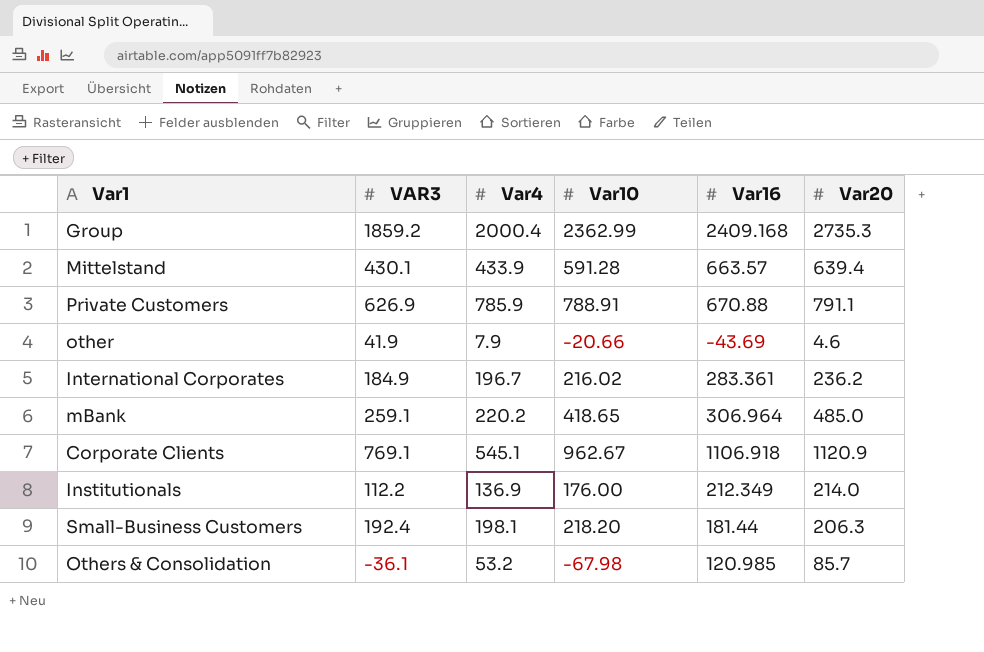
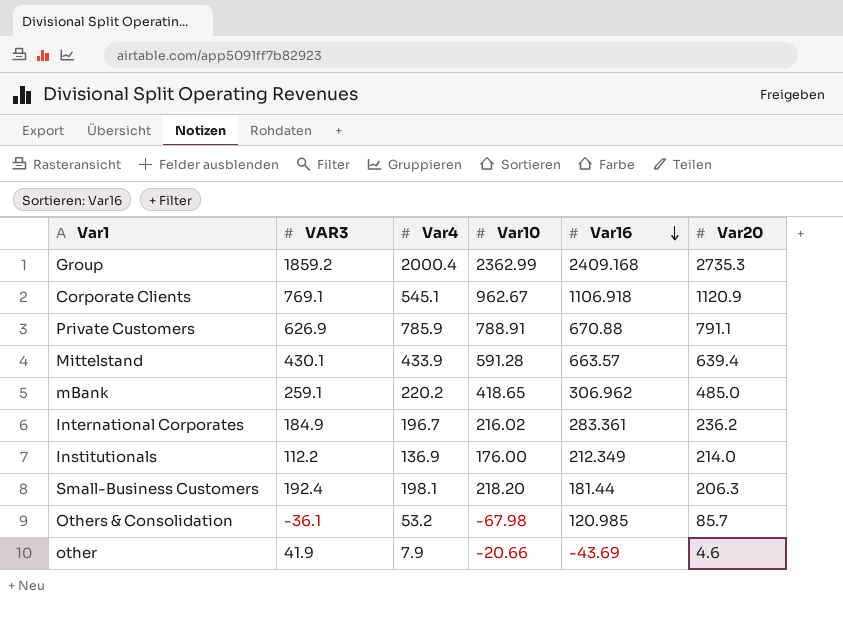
row order: none -> Var16 descending
mBank | Var16: 306.964 -> 306.962

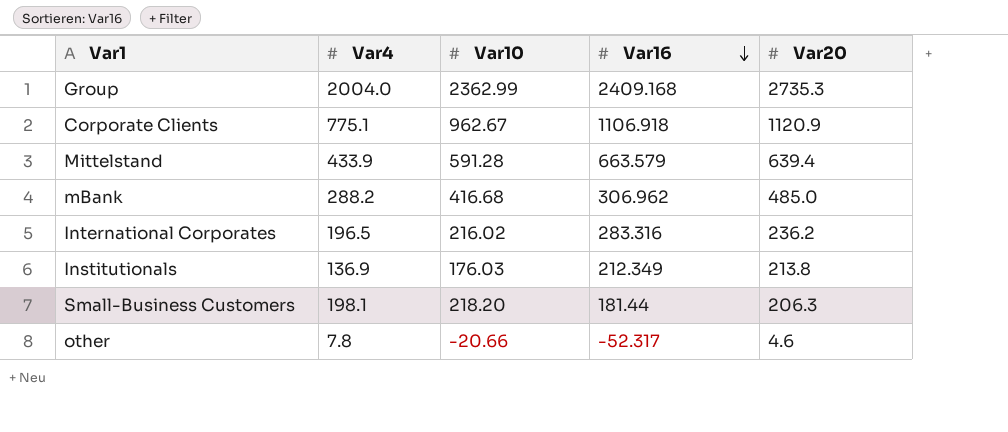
column VAR3 | position: 2 -> none
row Private Customers: 626.9 | 785.9 | 788.91 | 670.88 | 791.1 -> none
row Others & Consolidation: -36.1 | 53.2 | -67.98 | 120.985 | 85.7 -> none
Group | Var4: 2000.4 -> 2004.0
Corporate Clients | Var4: 545.1 -> 775.1
Mittelstand | Var16: 663.57 -> 663.579
mBank | Var4: 220.2 -> 288.2
mBank | Var10: 418.65 -> 416.68
International Corporates | Var4: 196.7 -> 196.5
International Corporates | Var16: 283.361 -> 283.316
Institutionals | Var10: 176.00 -> 176.03
Institutionals | Var20: 214.0 -> 213.8
other | Var4: 7.9 -> 7.8
other | Var16: -43.69 -> -52.317

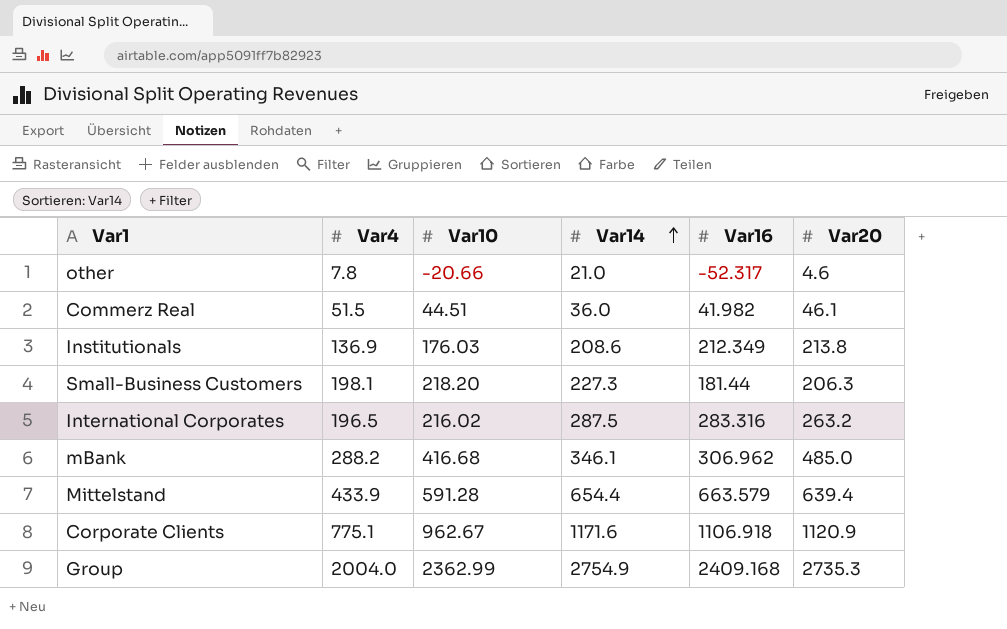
row order: Var16 descending -> Var14 ascending
column Var14 | position: none -> 4
row Commerz Real: none -> 51.5 | 44.51 | 36.0 | 41.982 | 46.1
International Corporates | Var20: 236.2 -> 263.2

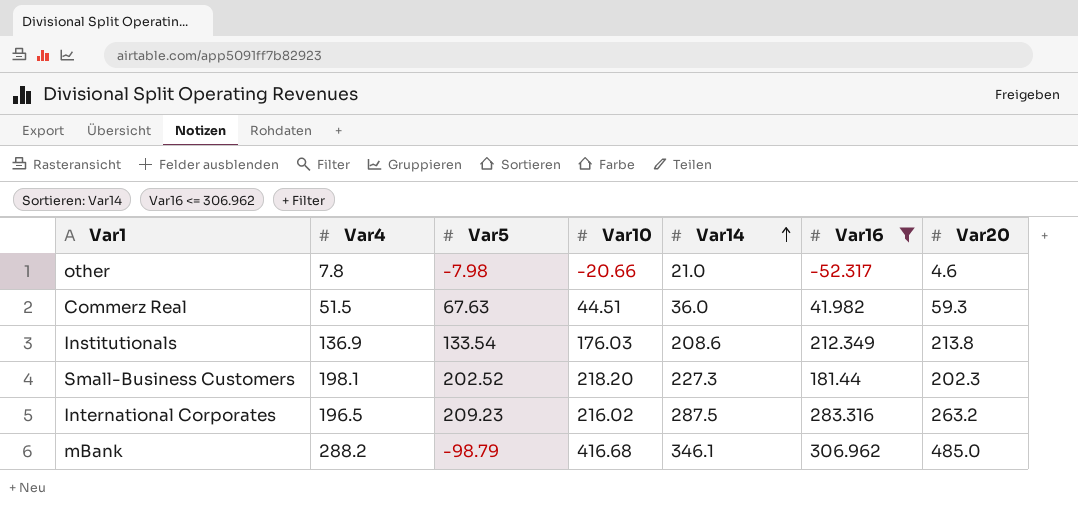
filter: none -> Var16 <= 306.962
column Var5 | position: none -> 3
Commerz Real | Var20: 46.1 -> 59.3
Small-Business Customers | Var20: 206.3 -> 202.3

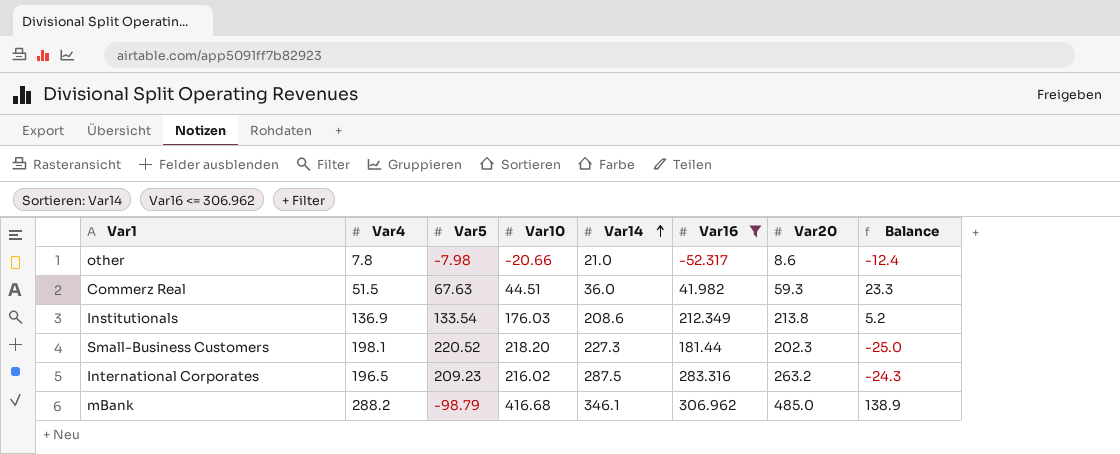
column Balance | formula: none -> [Var20] - [Var14]
other | Var20: 4.6 -> 8.6
Small-Business Customers | Var5: 202.52 -> 220.52

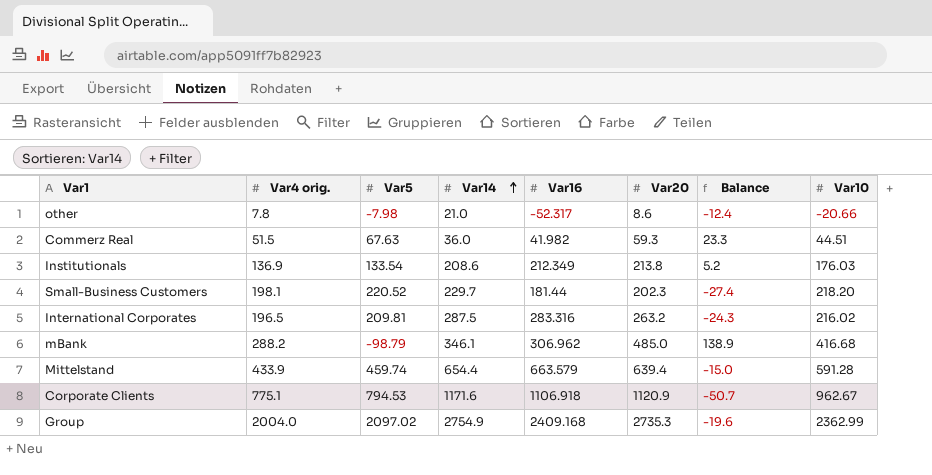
filter: Var16 <= 306.962 -> none
column name: Var4 -> Var4 orig.
column Var10 | position: 4 -> 8
Small-Business Customers | Var14: 227.3 -> 229.7
Small-Business Customers | Balance: -25.0 -> -27.4
International Corporates | Var5: 209.23 -> 209.81

